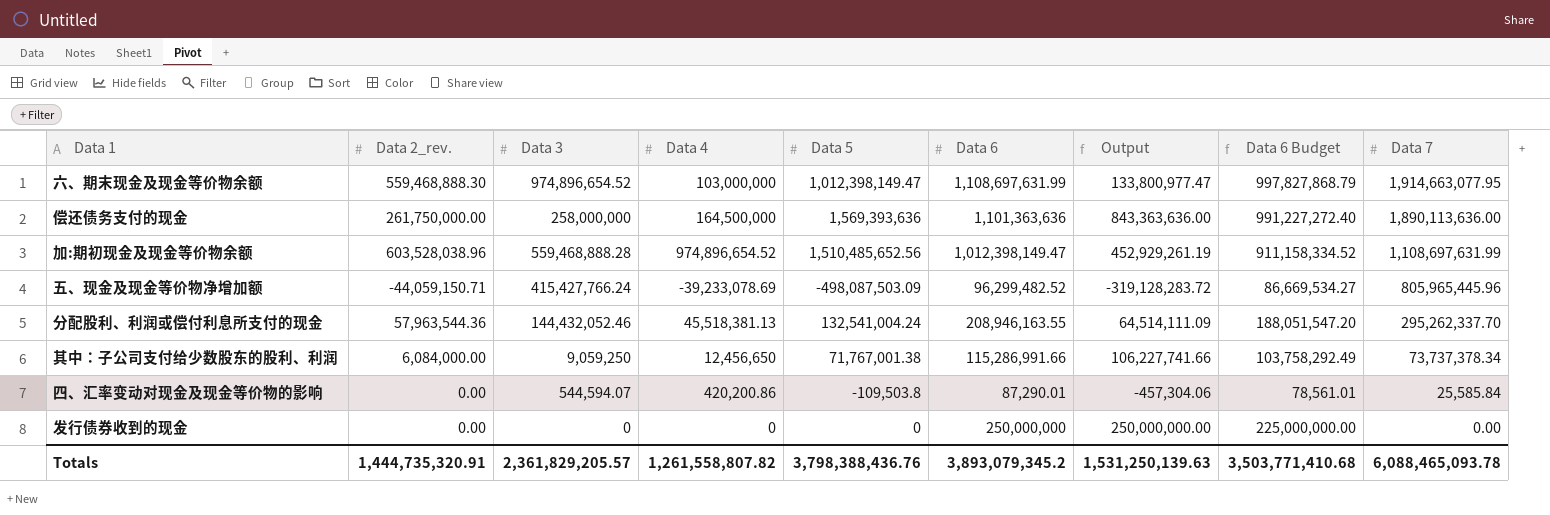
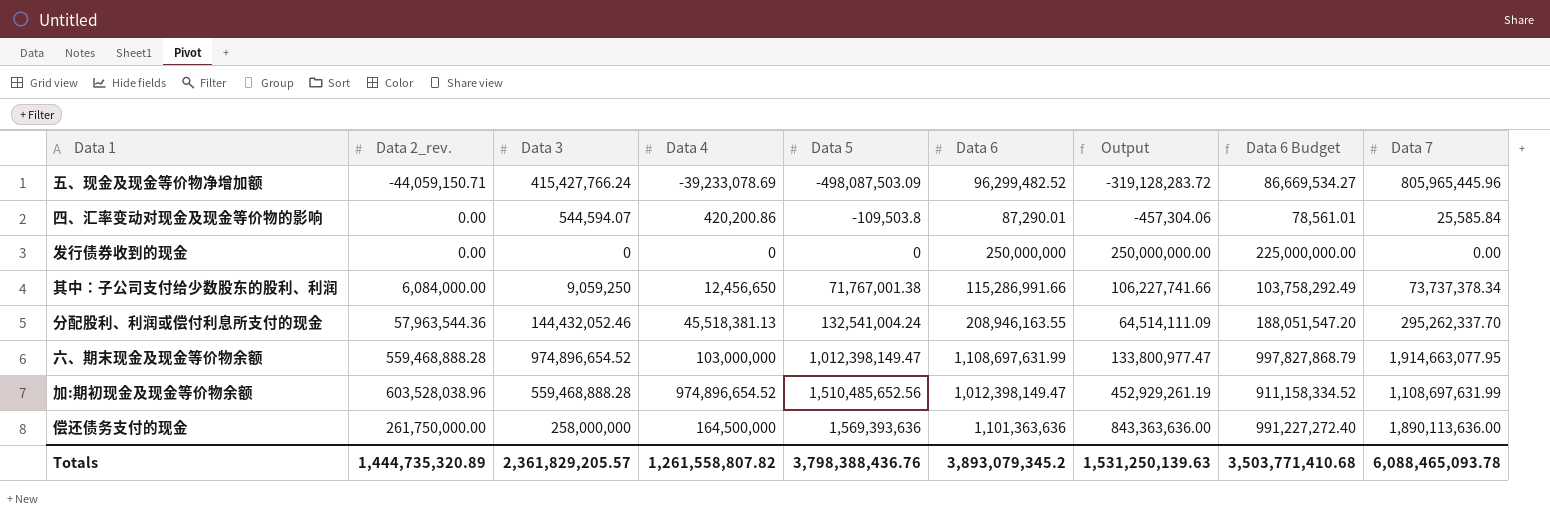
row order: Data 7 descending -> Data 5 ascending
六、期末现金及现金等价物余额 | Data 2_rev.: 559,468,888.30 -> 559,468,888.28
Totals | Data 2_rev.: 1,444,735,320.91 -> 1,444,735,320.89

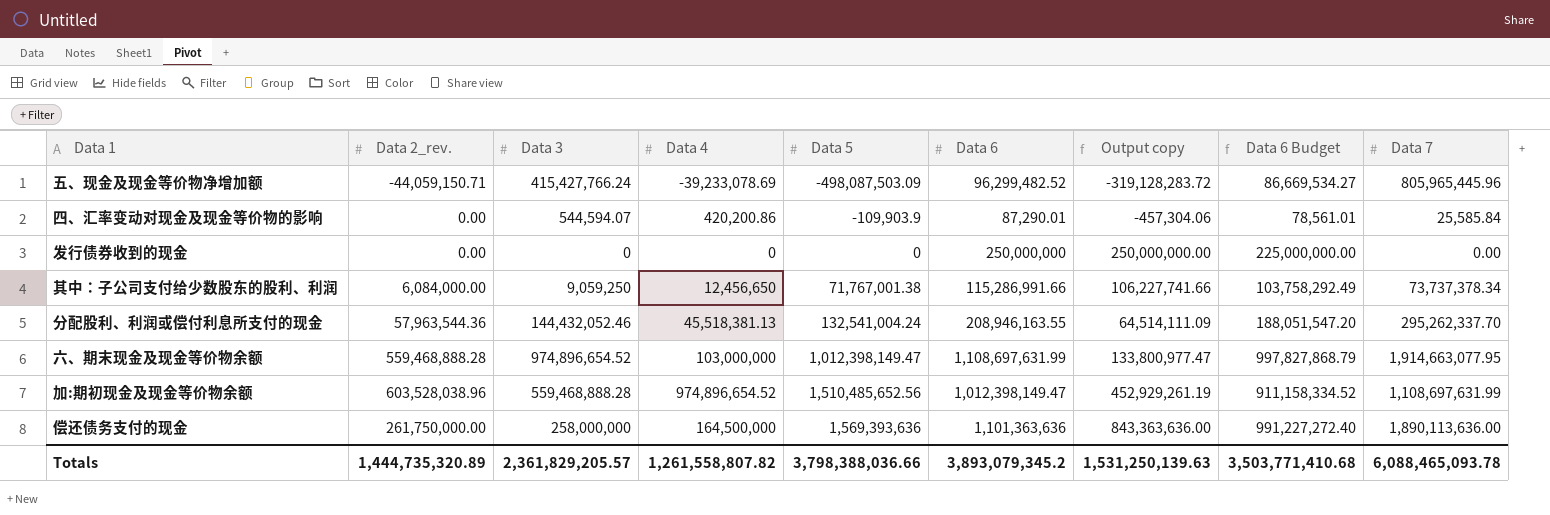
column name: Output -> Output copy
四、汇率变动对现金及现金等价物的影响 | Data 5: -109,503.8 -> -109,903.9
Totals | Data 5: 3,798,388,436.76 -> 3,798,388,036.66

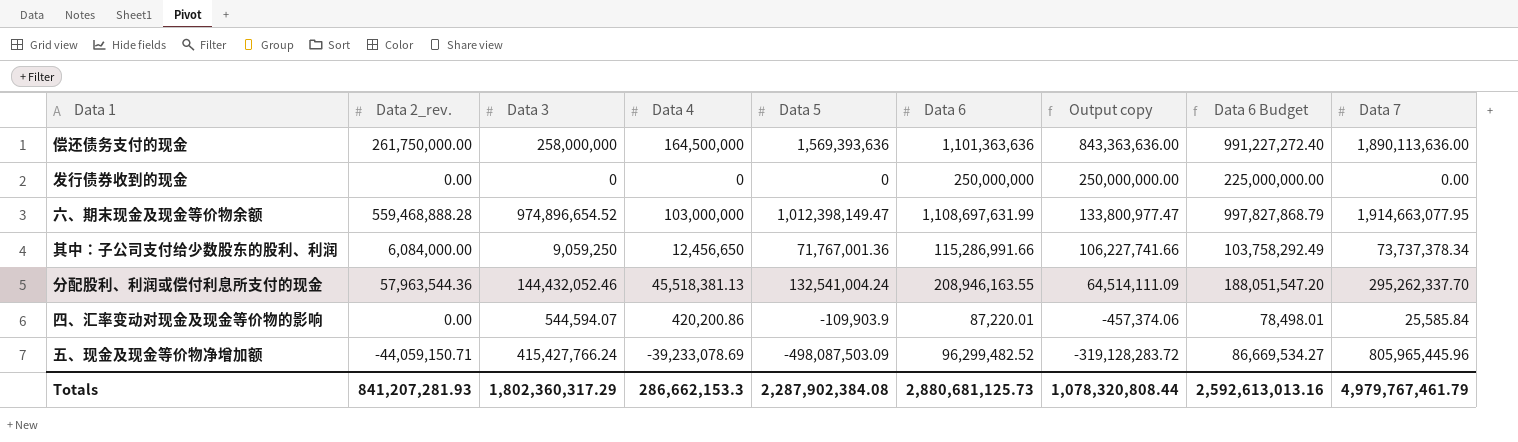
row order: Data 5 ascending -> Output copy descending
row 加:期初现金及现金等价物余额: 603,528,038.96 | 559,468,888.28 | 974,896,654.52 | 1,510,485,652.56 | 1,012,398,149.47 | 452,929,261.19 | 911,158,334.52 | 1,108,697,631.99 -> none
其中：子公司支付给少数股东的股利、利润 | Data 5: 71,767,001.38 -> 71,767,001.36
四、汇率变动对现金及现金等价物的影响 | Data 6: 87,290.01 -> 87,220.01
四、汇率变动对现金及现金等价物的影响 | Output copy: -457,304.06 -> -457,374.06
四、汇率变动对现金及现金等价物的影响 | Data 6 Budget: 78,561.01 -> 78,498.01
Totals | Data 2_rev.: 1,444,735,320.89 -> 841,207,281.93
Totals | Data 3: 2,361,829,205.57 -> 1,802,360,317.29
Totals | Data 4: 1,261,558,807.82 -> 286,662,153.3
Totals | Data 5: 3,798,388,036.66 -> 2,287,902,384.08
Totals | Data 6: 3,893,079,345.2 -> 2,880,681,125.73
Totals | Output copy: 1,531,250,139.63 -> 1,078,320,808.44
Totals | Data 6 Budget: 3,503,771,410.68 -> 2,592,613,013.16
Totals | Data 7: 6,088,465,093.78 -> 4,979,767,461.79

